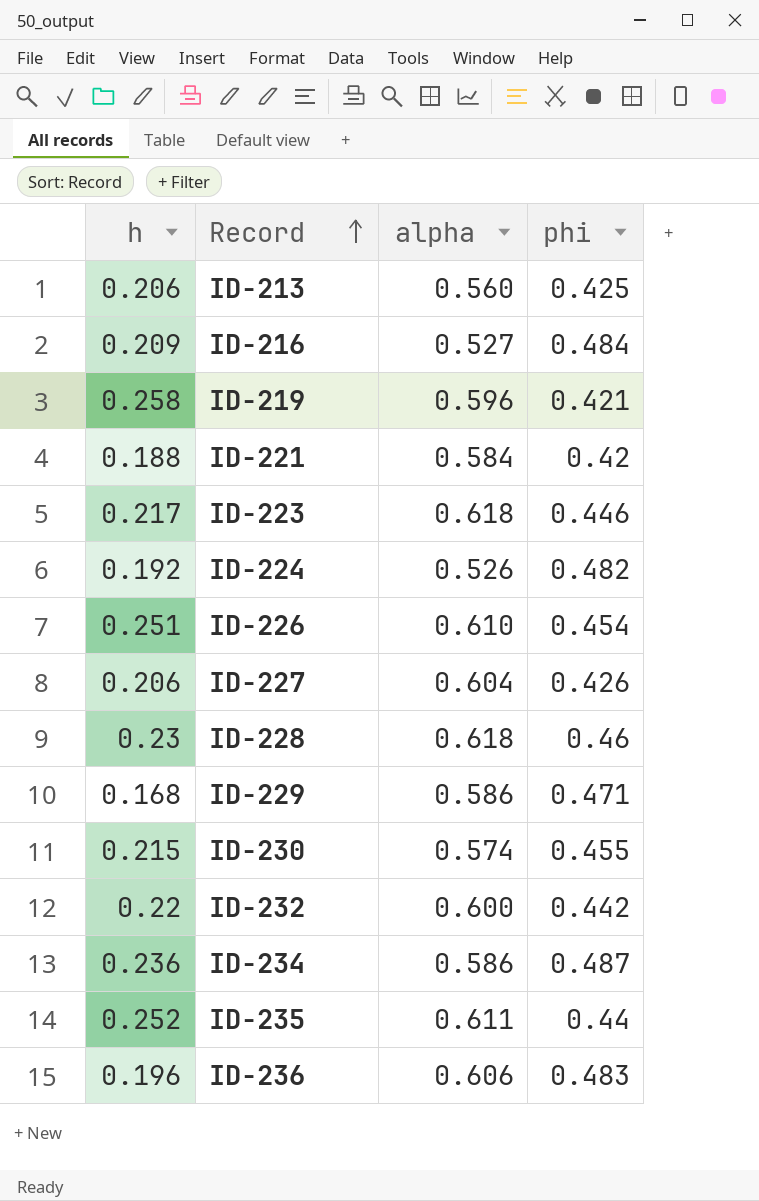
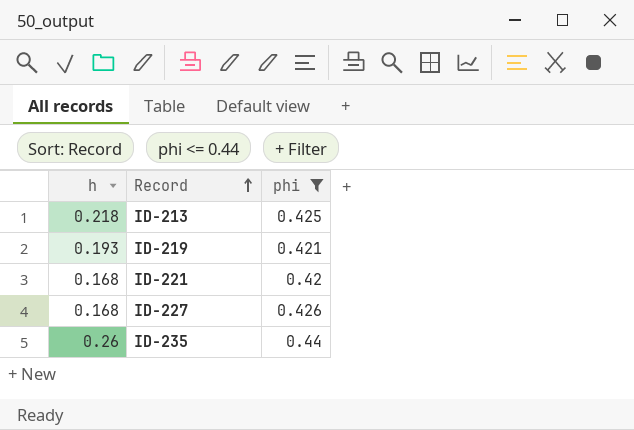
filter: none -> phi <= 0.44
column alpha | position: 3 -> none
ID-213 | h: 0.206 -> 0.218
ID-219 | h: 0.258 -> 0.193
ID-221 | h: 0.188 -> 0.168
ID-227 | h: 0.206 -> 0.168
ID-235 | h: 0.252 -> 0.26

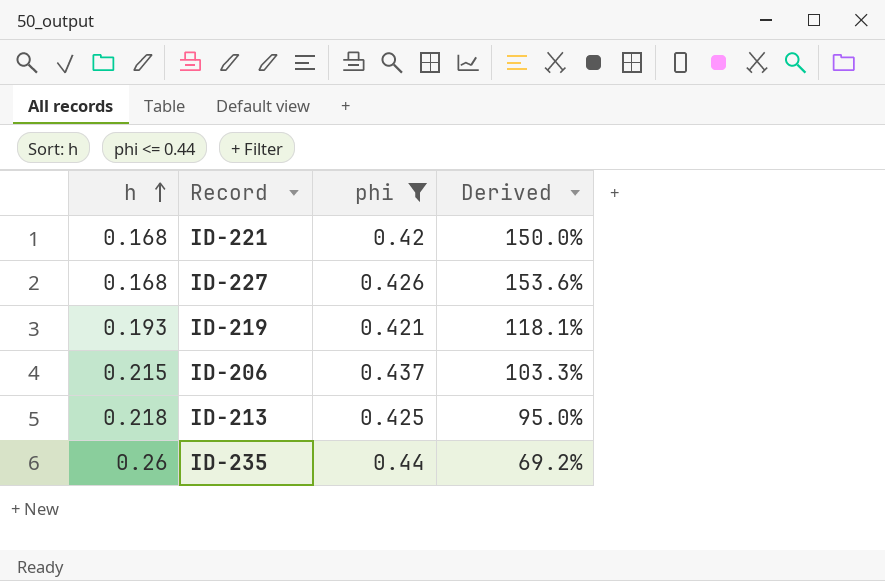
row order: Record ascending -> h ascending
column Derived | formula: none -> ([phi] - [h]) / [h]
row ID-206: none -> 0.215 | 0.437 | 103.3%

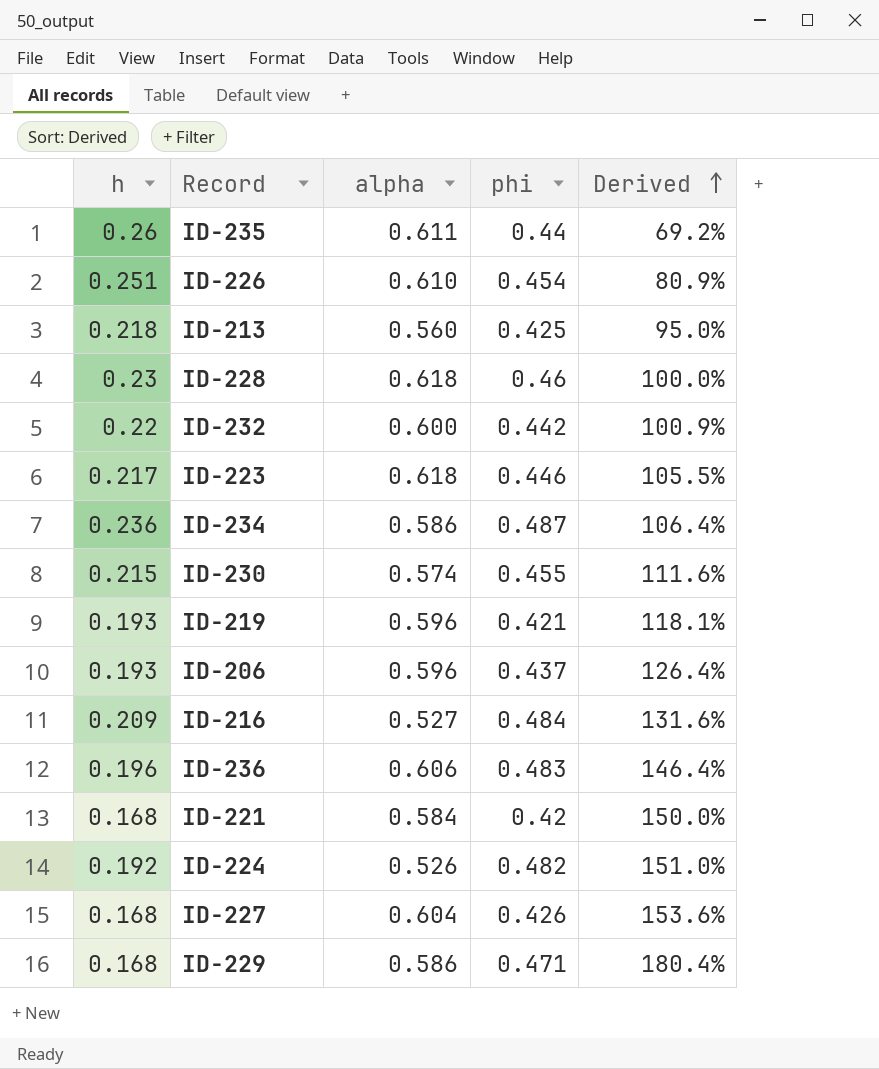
filter: phi <= 0.44 -> none
row order: h ascending -> Derived ascending
column alpha | position: none -> 3
ID-206 | h: 0.215 -> 0.193
ID-206 | Derived: 103.3% -> 126.4%

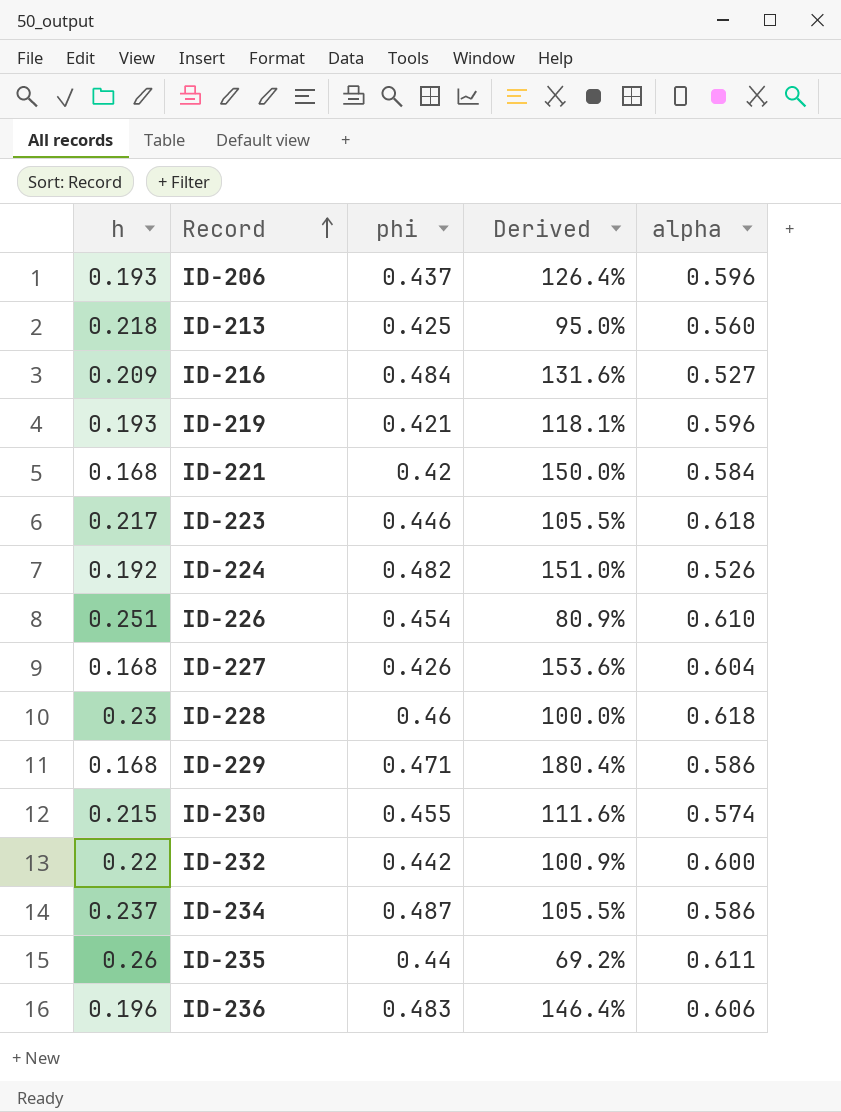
row order: Derived ascending -> Record ascending
column alpha | position: 3 -> 5
ID-234 | h: 0.236 -> 0.237
ID-234 | Derived: 106.4% -> 105.5%

